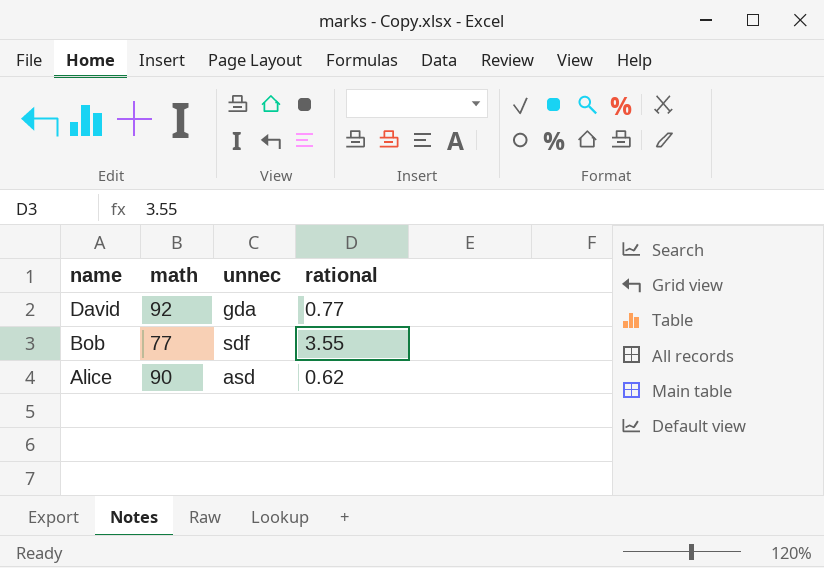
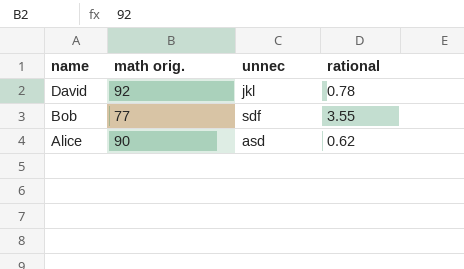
column name: math -> math orig.
David | unnec: gda -> jkl
David | rational: 0.77 -> 0.78

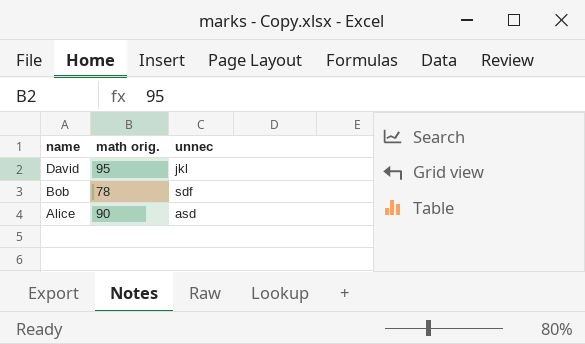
column rational | position: 4 -> none
David | math orig.: 92 -> 95
Bob | math orig.: 77 -> 78

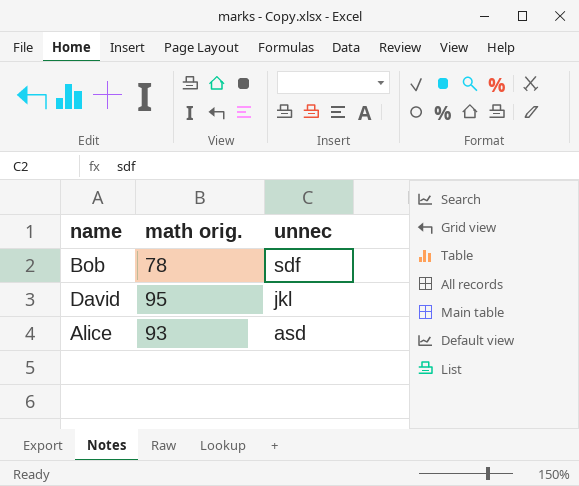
row order: name descending -> unnec descending
Alice | math orig.: 90 -> 93

